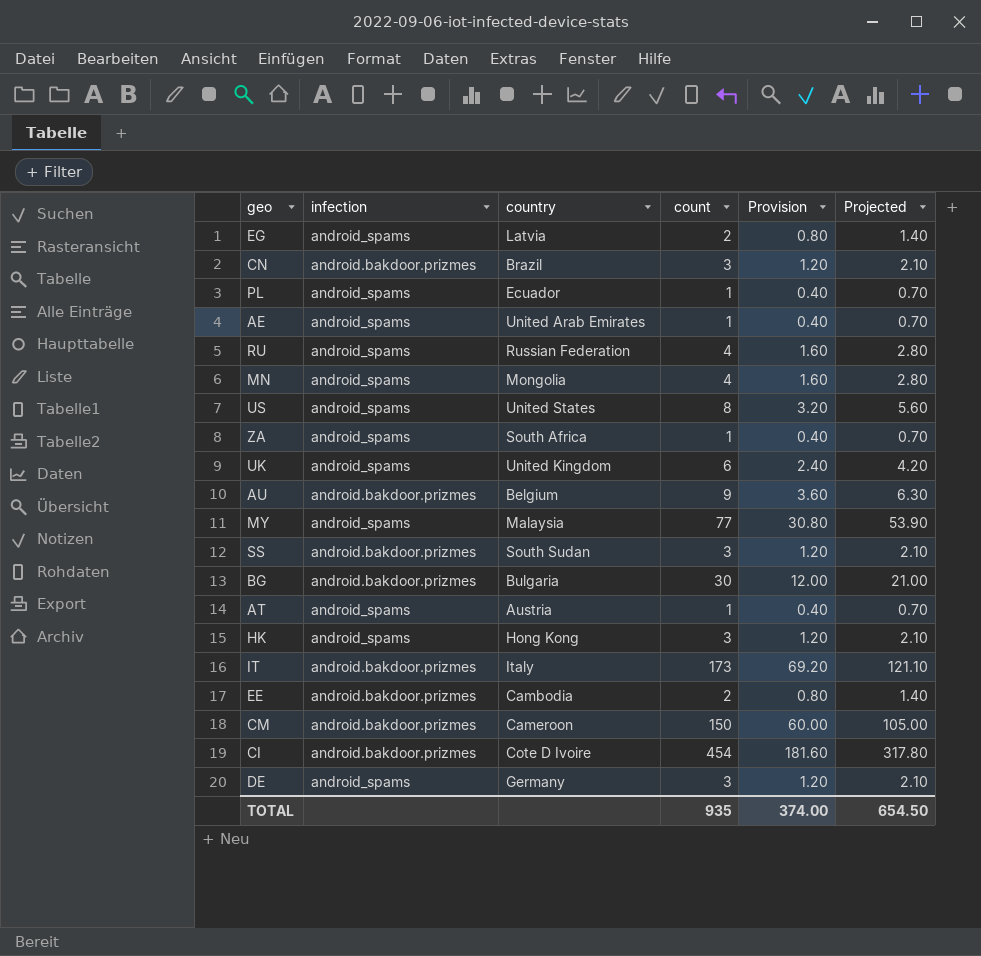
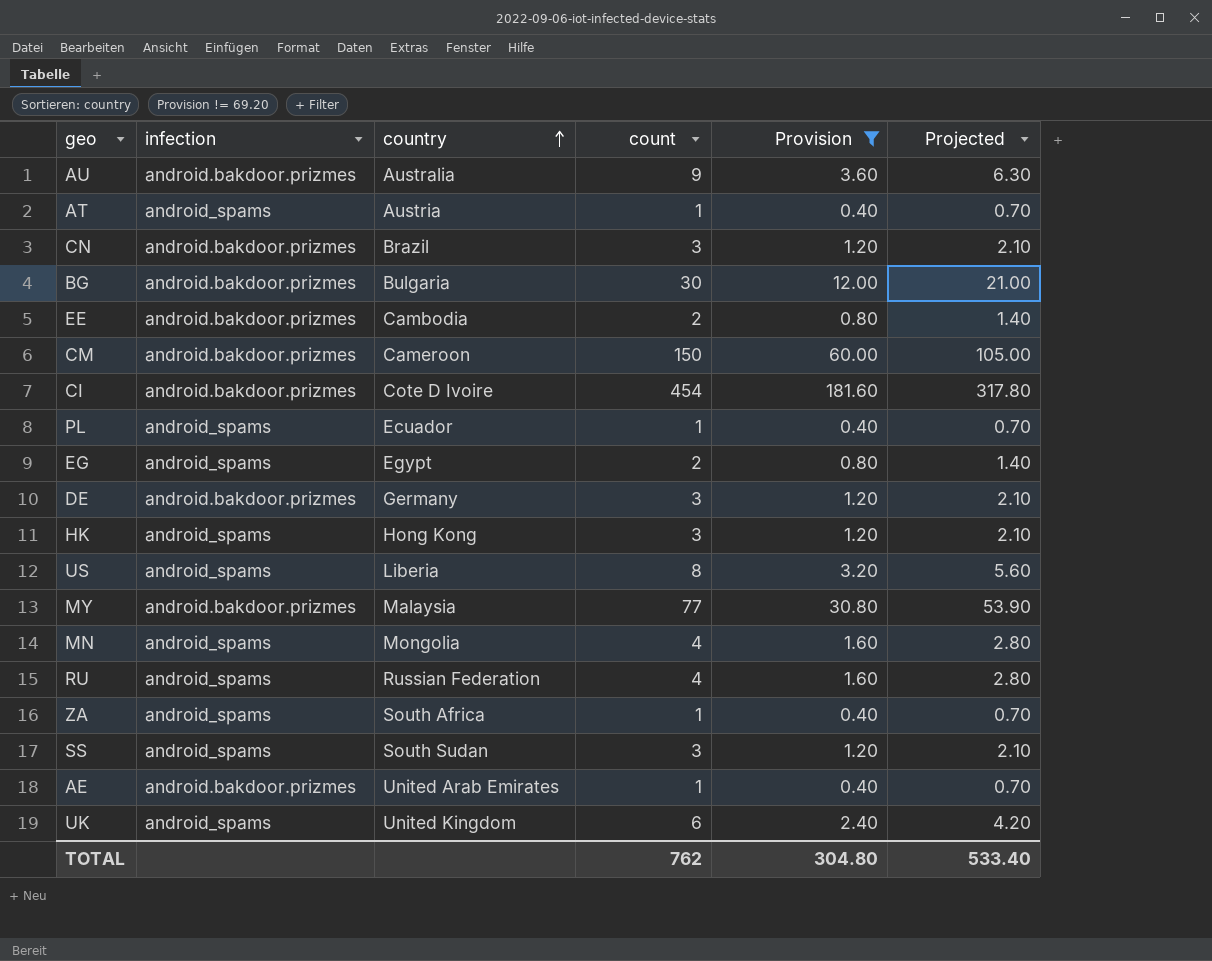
filter: none -> Provision != 69.20
row order: none -> country ascending
AU | country: Belgium -> Australia
EG | country: Latvia -> Egypt
DE | infection: android_spams -> android.bakdoor.prizmes
US | country: United States -> Liberia
MY | infection: android_spams -> android.bakdoor.prizmes
SS | infection: android.bakdoor.prizmes -> android_spams
AE | infection: android_spams -> android.bakdoor.prizmes
TOTAL | count: 935 -> 762
TOTAL | Provision: 374.00 -> 304.80
TOTAL | Projected: 654.50 -> 533.40

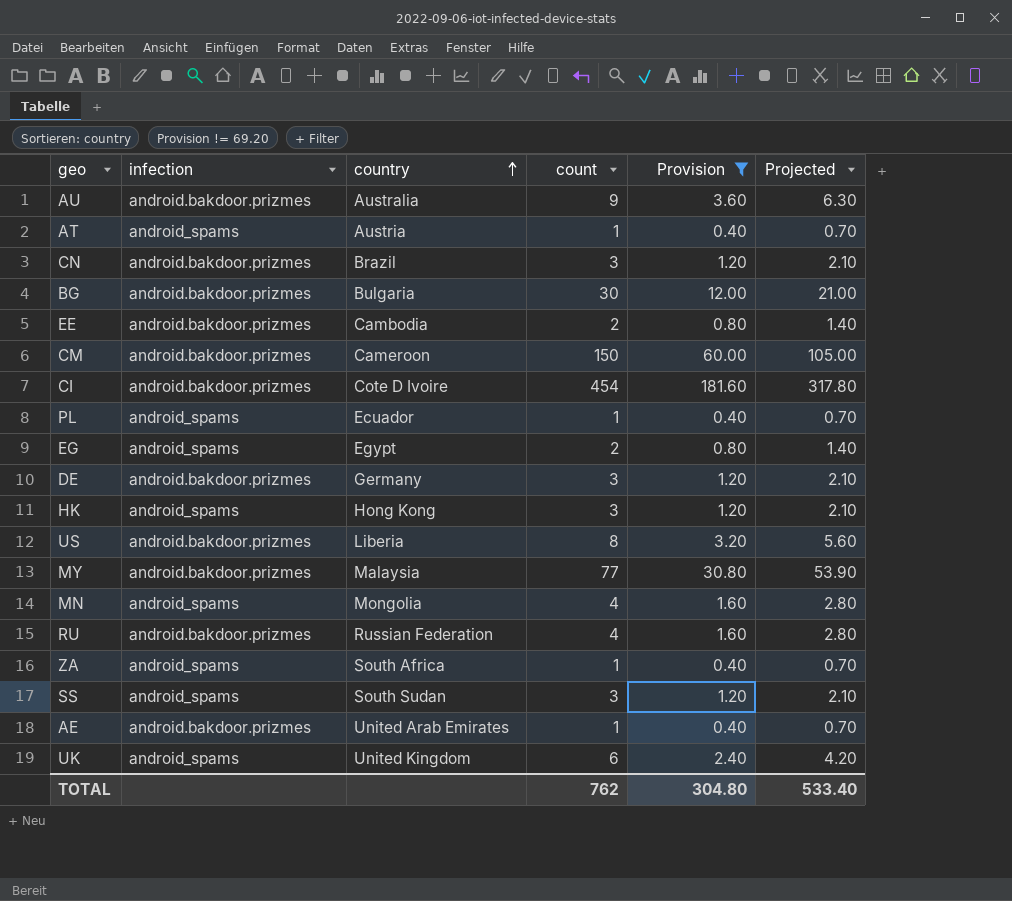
US | infection: android_spams -> android.bakdoor.prizmes
RU | infection: android_spams -> android.bakdoor.prizmes

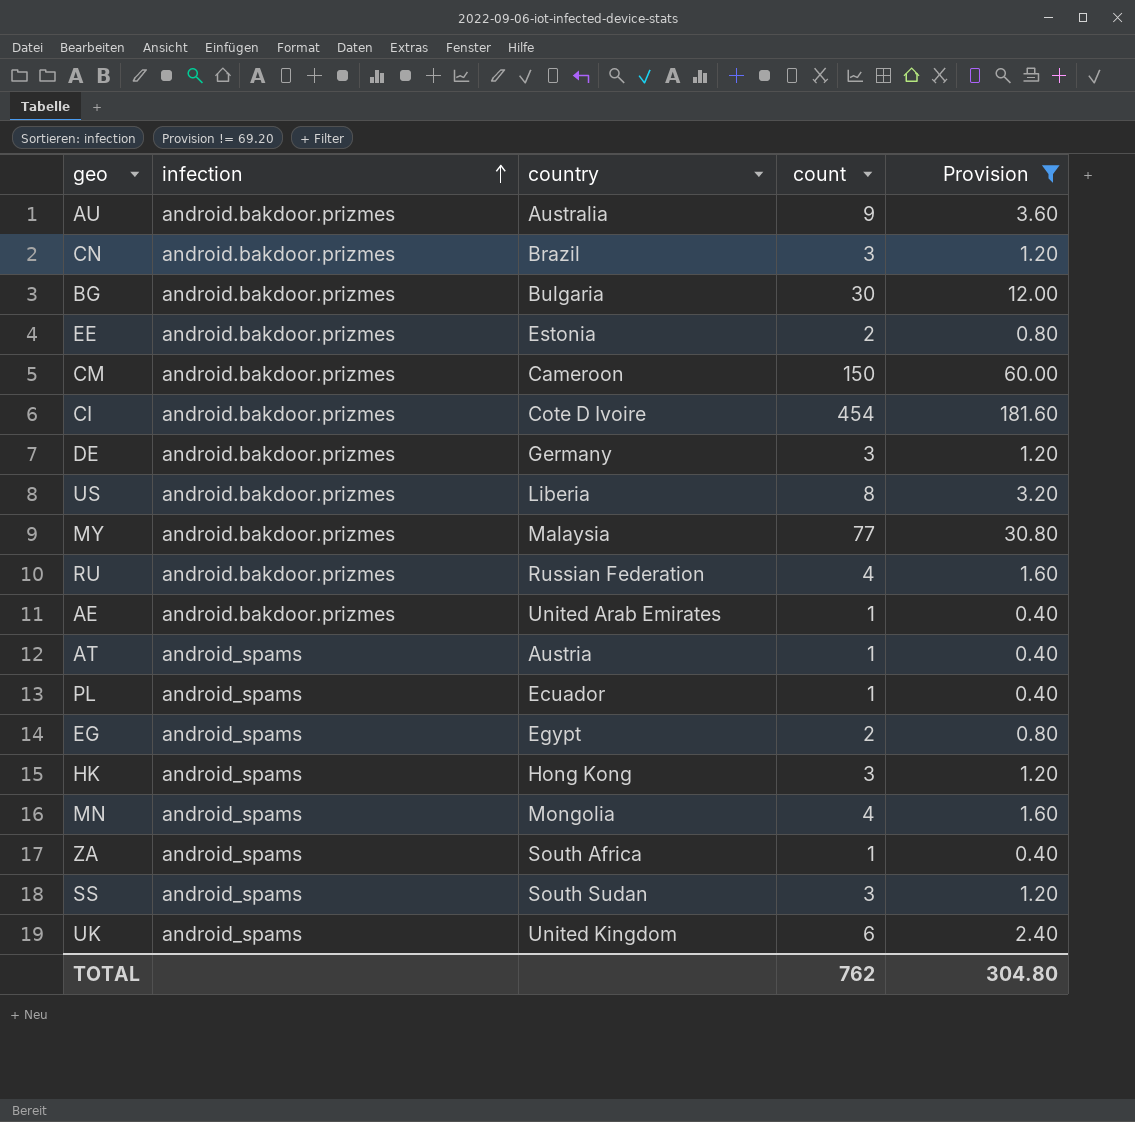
row order: country ascending -> infection ascending
column Projected | formula: [count] * 0.7 -> none
EE | country: Cambodia -> Estonia

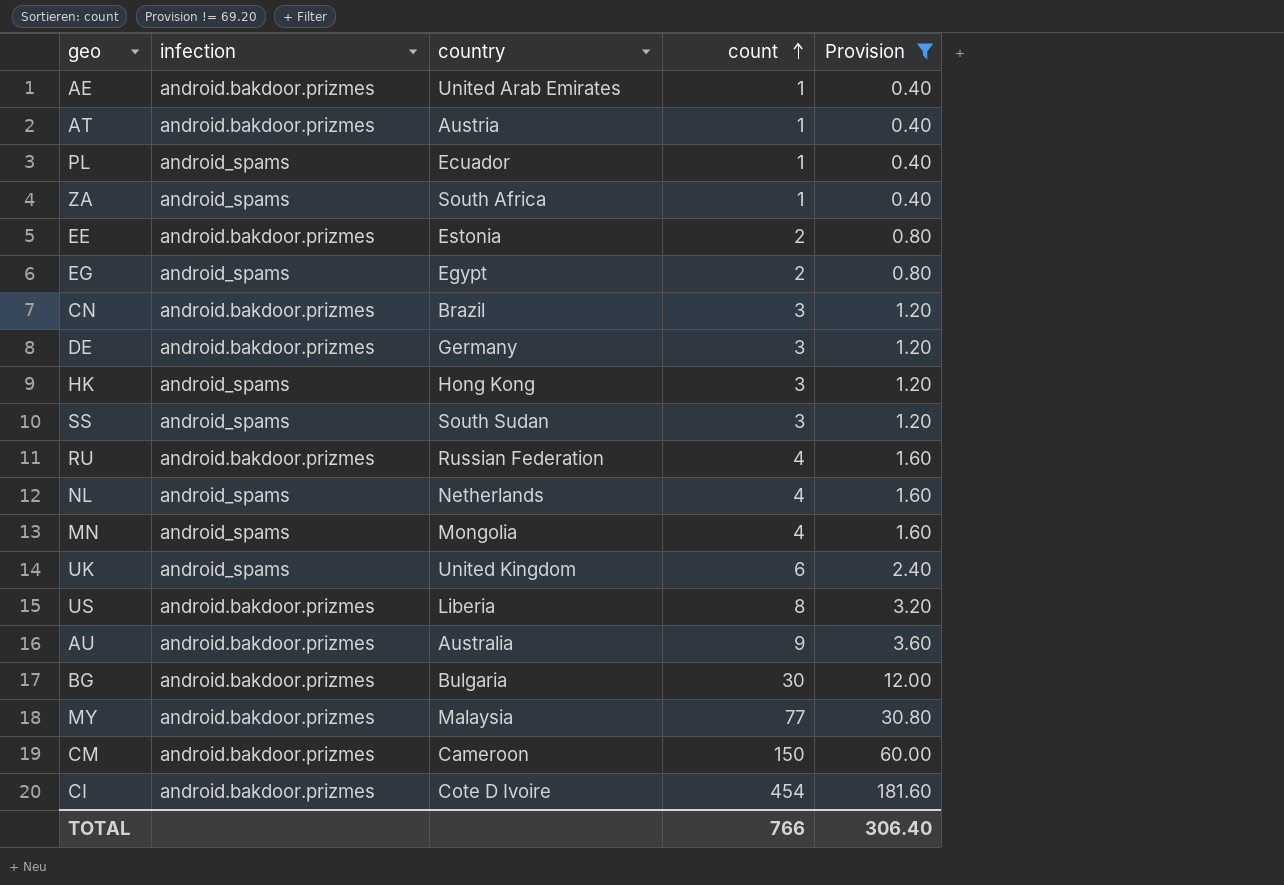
row order: infection ascending -> count ascending
AT | infection: android_spams -> android.bakdoor.prizmes
row NL: none -> android_spams | Netherlands | 4 | 1.60
TOTAL | count: 762 -> 766
TOTAL | Provision: 304.80 -> 306.40

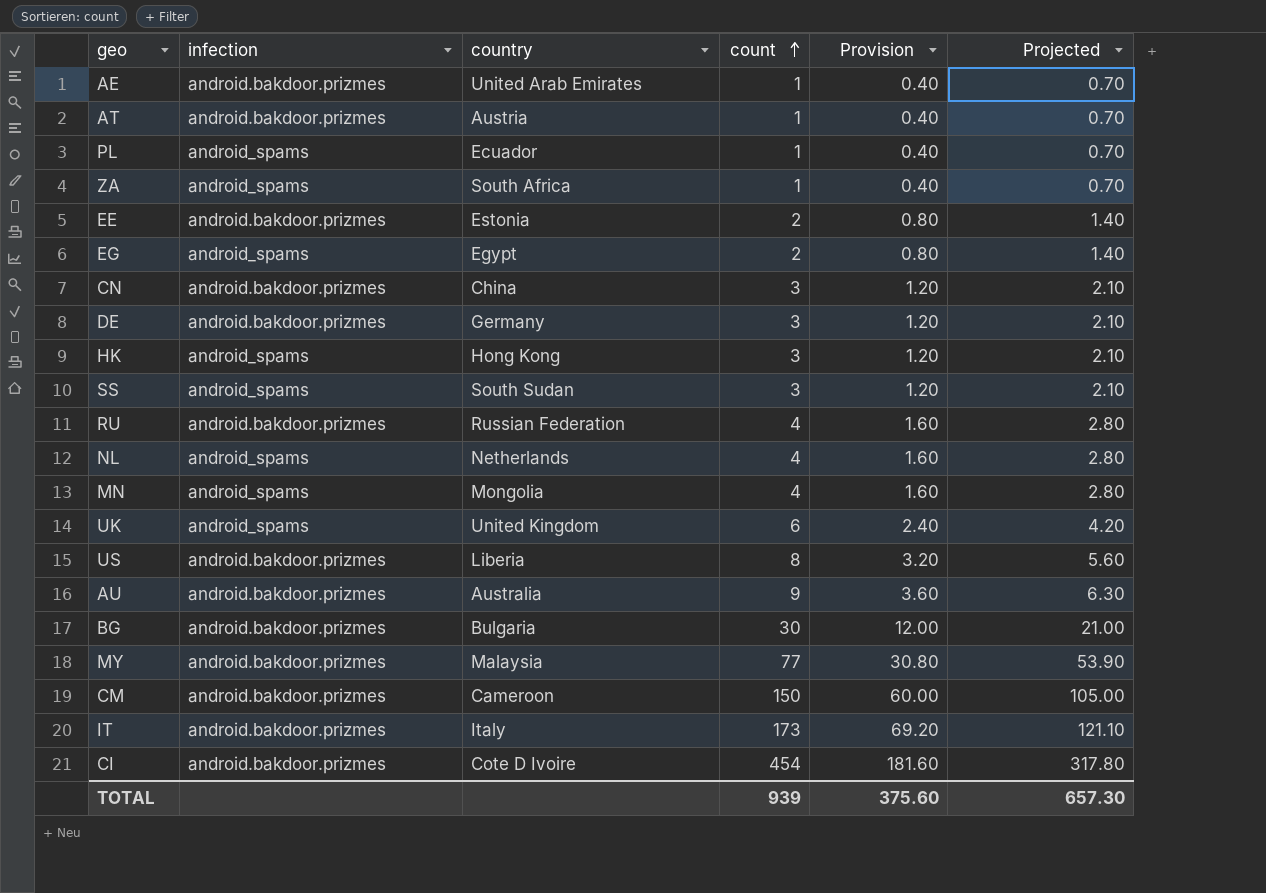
filter: Provision != 69.20 -> none
column Projected | formula: none -> [count] * 0.7
CN | country: Brazil -> China
TOTAL | count: 766 -> 939
TOTAL | Provision: 306.40 -> 375.60

